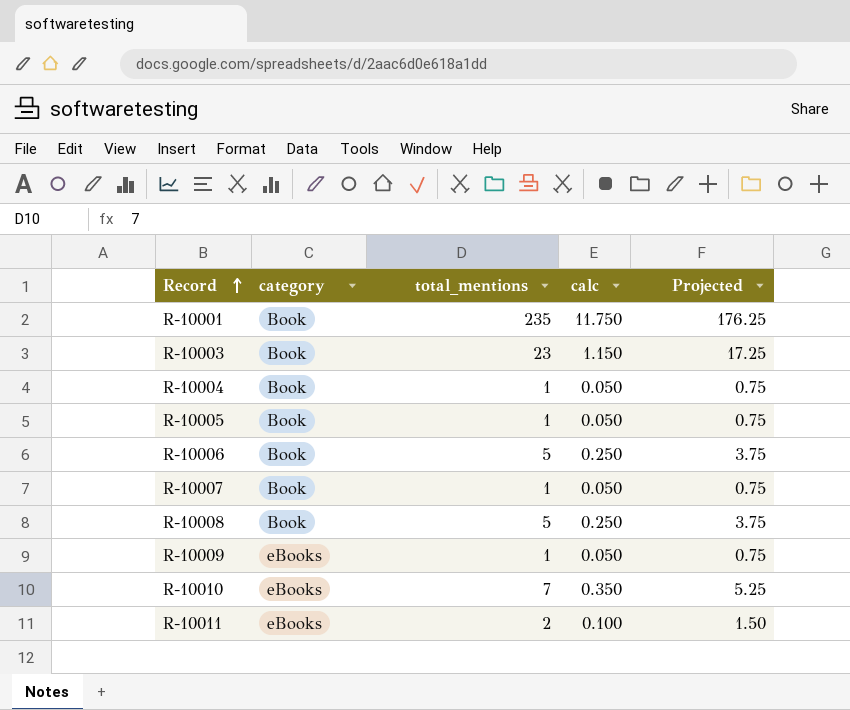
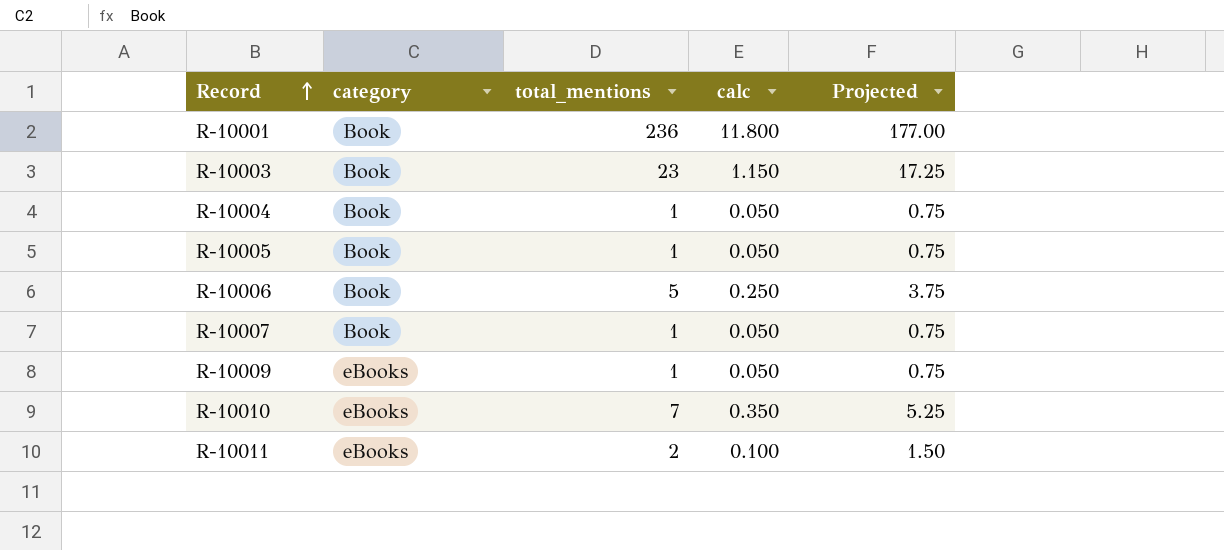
row R-10008: Book | 5 | 0.250 | 3.75 -> none
R-10001 | total_mentions: 235 -> 236
R-10001 | calc: 11.750 -> 11.800
R-10001 | Projected: 176.25 -> 177.00

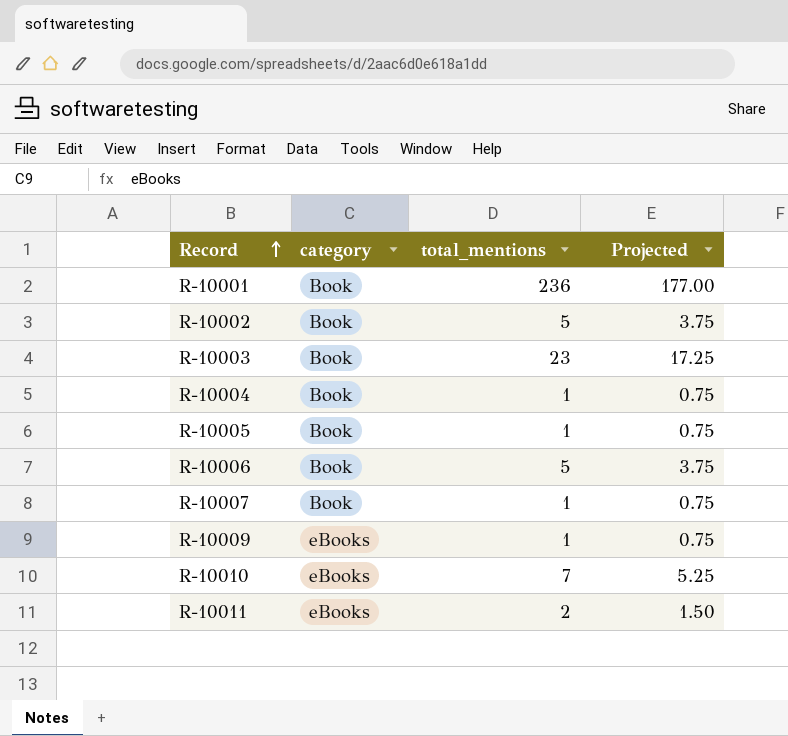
column calc | formula: [total_mentions] * 0.05 -> none
row R-10002: none -> Book | 5 | 3.75

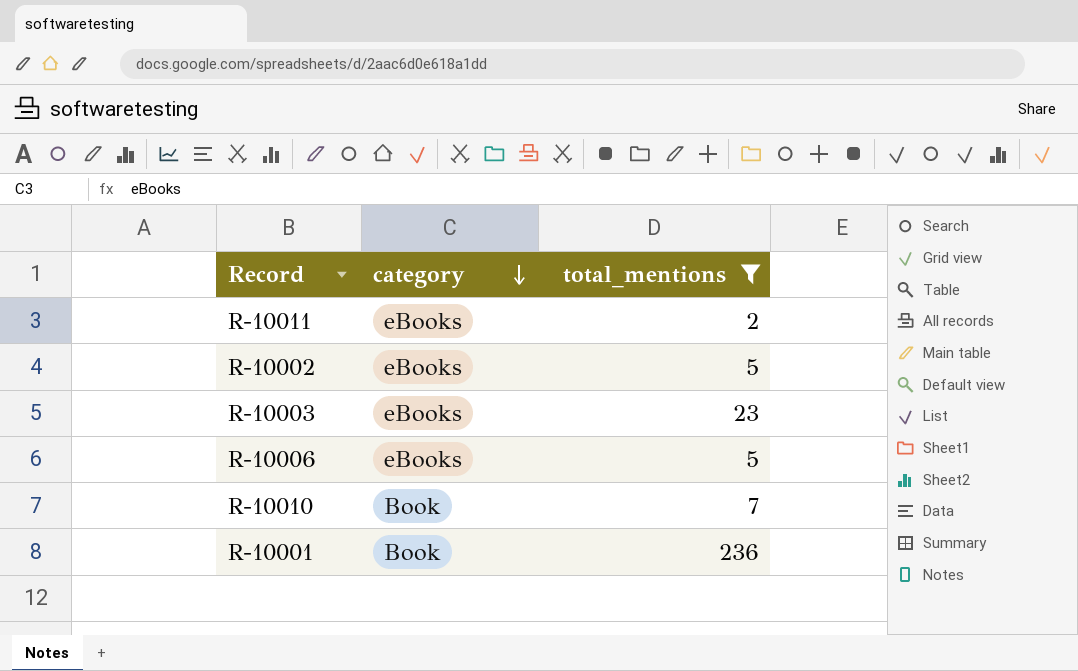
filter: none -> total_mentions != 1
row order: Record ascending -> category descending
column Projected | formula: [total_mentions] * 0.75 -> none
R-10002 | category: Book -> eBooks
R-10003 | category: Book -> eBooks
R-10006 | category: Book -> eBooks
R-10010 | category: eBooks -> Book

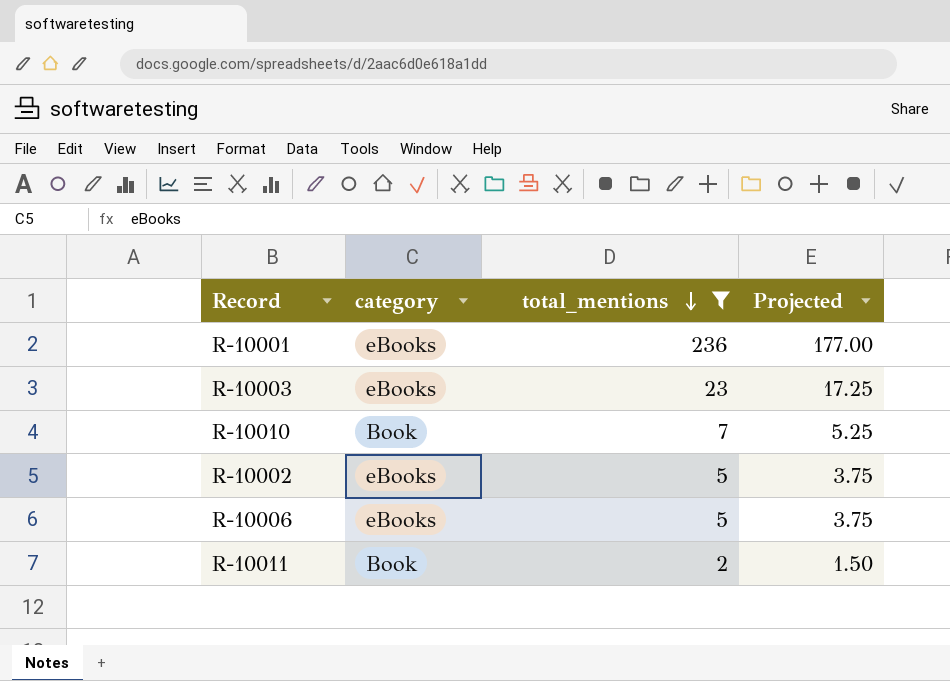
row order: category descending -> total_mentions descending
column Projected | formula: none -> [total_mentions] * 0.75
R-10001 | category: Book -> eBooks
R-10011 | category: eBooks -> Book

